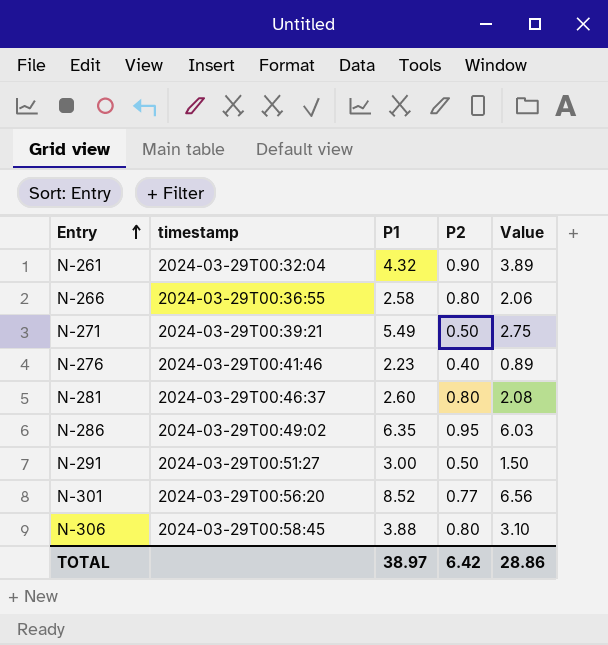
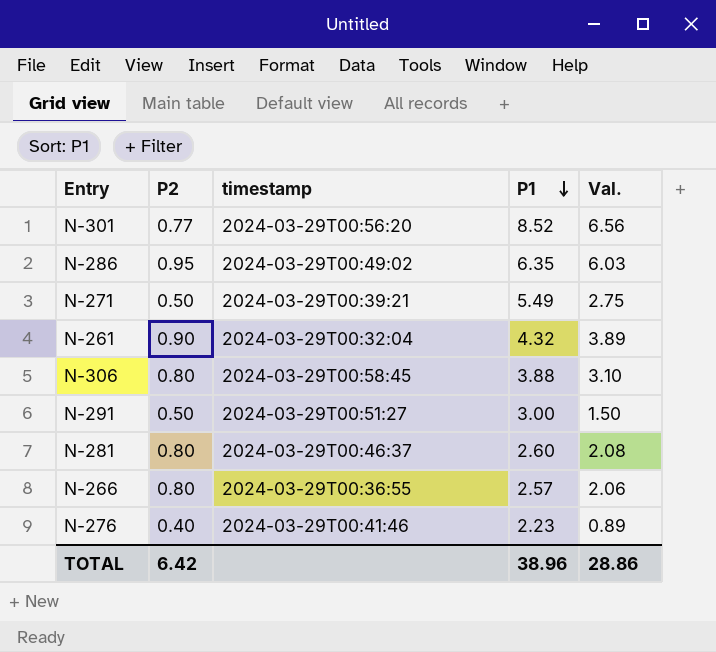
row order: Entry ascending -> P1 descending
column P2 | position: 4 -> 2
column name: Value -> Val.
N-266 | P1: 2.58 -> 2.57
TOTAL | P1: 38.97 -> 38.96

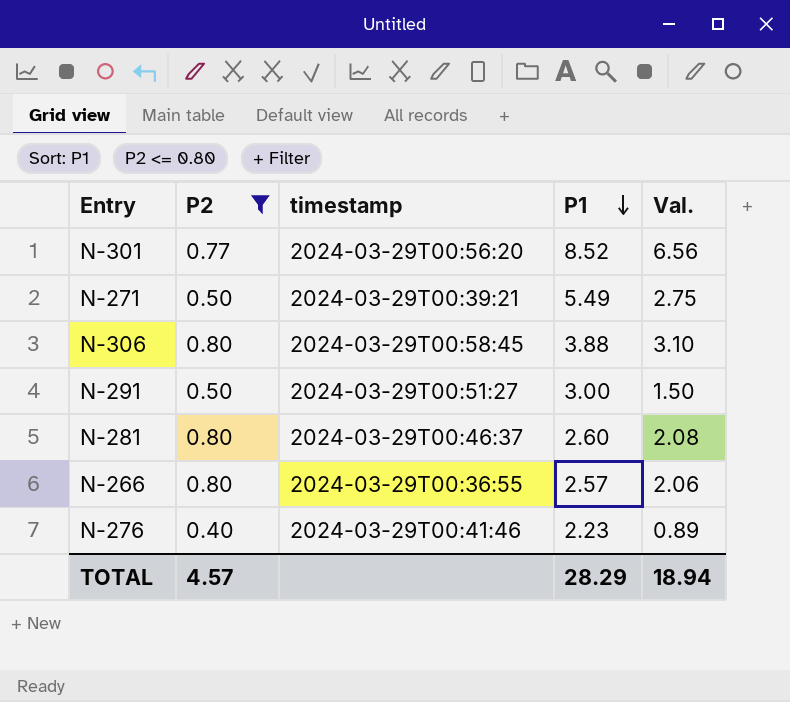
filter: none -> P2 <= 0.80
TOTAL | P2: 6.42 -> 4.57
TOTAL | P1: 38.96 -> 28.29
TOTAL | Val.: 28.86 -> 18.94

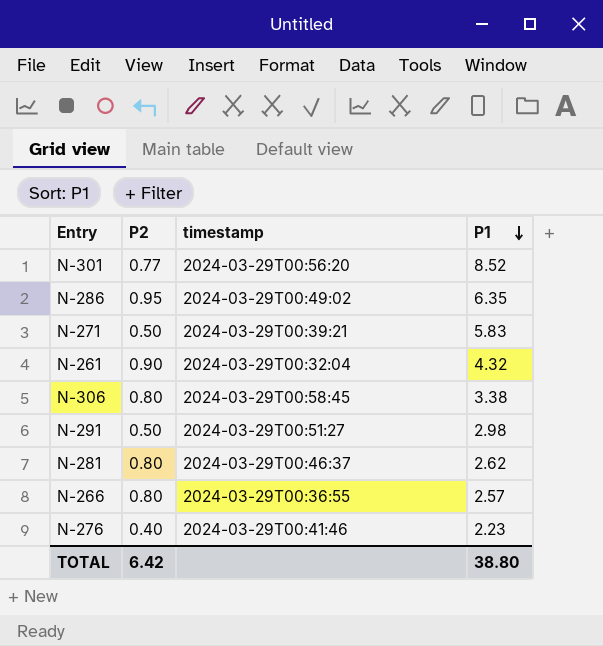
filter: P2 <= 0.80 -> none
column Val. | formula: [P2] * [P1] -> none
N-271 | P1: 5.49 -> 5.83
N-306 | P1: 3.88 -> 3.38
N-291 | P1: 3.00 -> 2.98
N-281 | P1: 2.60 -> 2.62
TOTAL | P2: 4.57 -> 6.42
TOTAL | P1: 28.29 -> 38.80

